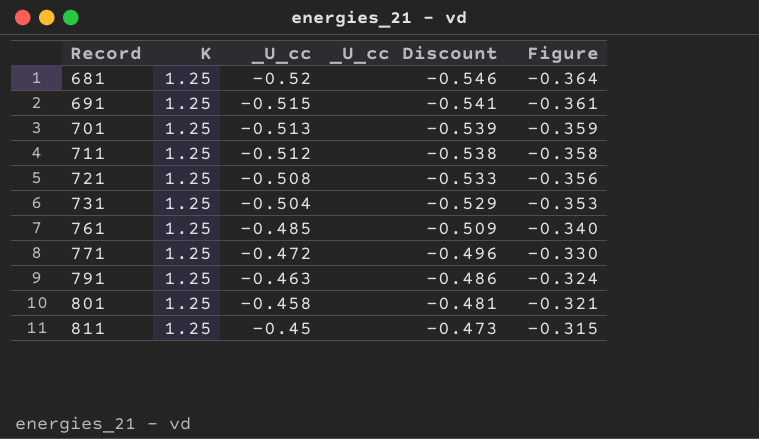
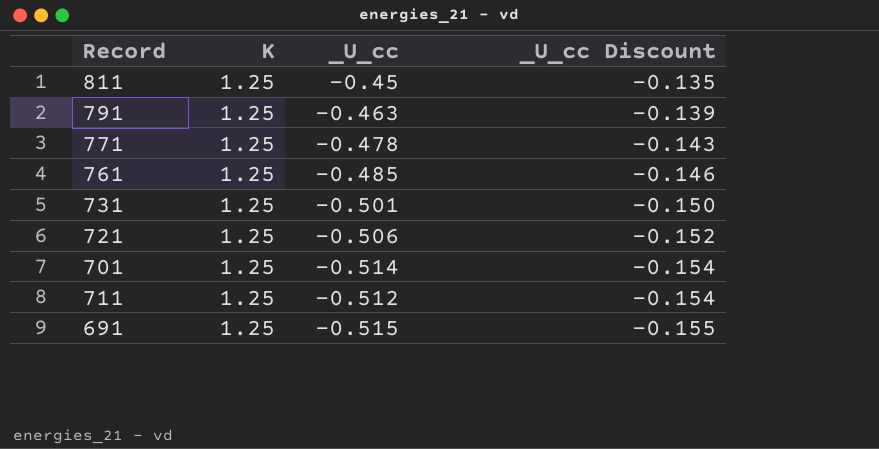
row order: Record ascending -> _U_cc Discount descending
column Figure | formula: [_U_cc] * 0.7 -> none
column _U_cc Discount | formula: [_U_cc] * 1.05 -> [_U_cc] * 0.3
row 681: 1.25 | -0.52 | -0.546 | -0.364 -> none
row 801: 1.25 | -0.458 | -0.481 | -0.321 -> none
771 | _U_cc: -0.472 -> -0.478
731 | _U_cc: -0.504 -> -0.501
721 | _U_cc: -0.508 -> -0.506
701 | _U_cc: -0.513 -> -0.514

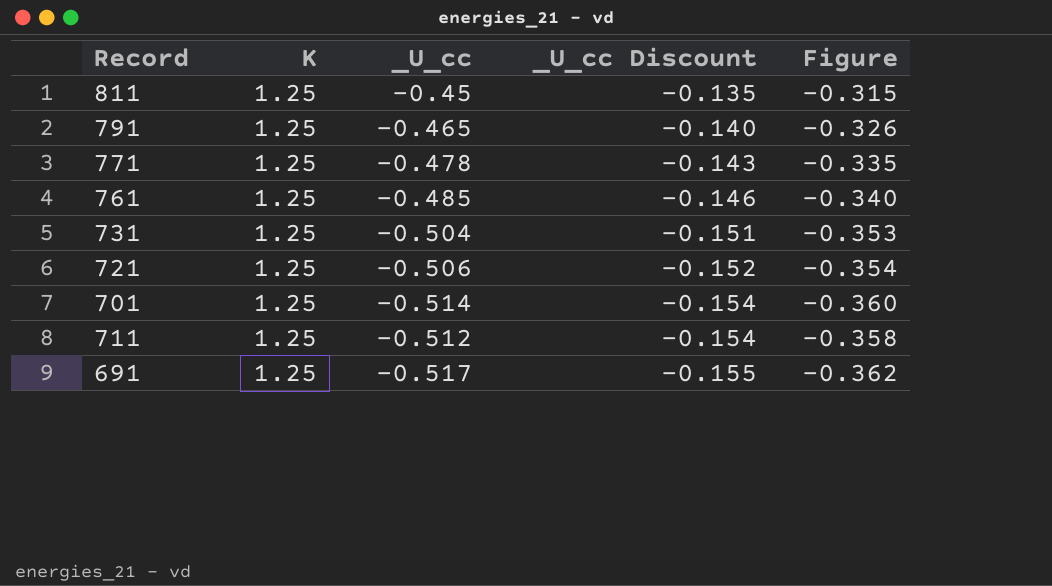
column Figure | formula: none -> [_U_cc] * 0.7
791 | _U_cc: -0.463 -> -0.465
791 | _U_cc Discount: -0.139 -> -0.140
731 | _U_cc: -0.501 -> -0.504
731 | _U_cc Discount: -0.150 -> -0.151
691 | _U_cc: -0.515 -> -0.517

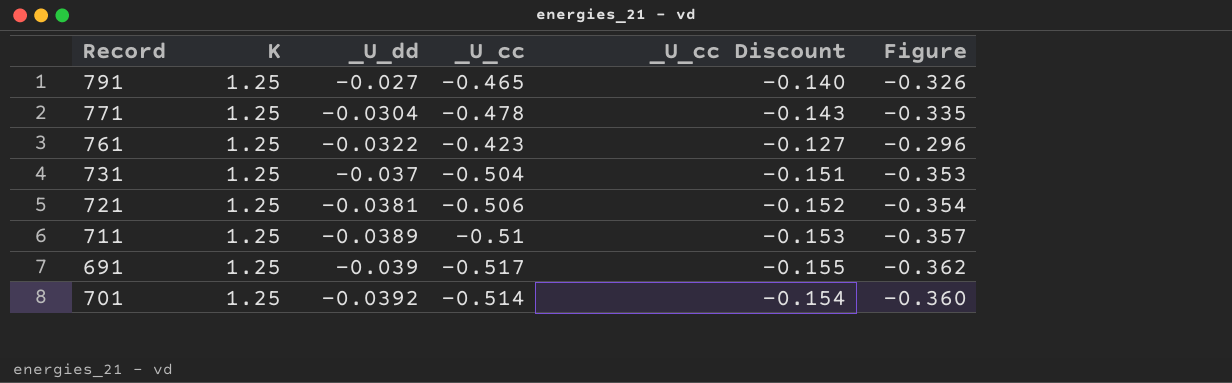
row order: _U_cc Discount descending -> _U_dd descending
column _U_dd | position: none -> 3
row 811: 1.25 | -0.45 | -0.135 | -0.315 -> none
761 | _U_cc: -0.485 -> -0.423
761 | _U_cc Discount: -0.146 -> -0.127
761 | Figure: -0.340 -> -0.296
711 | _U_cc: -0.512 -> -0.51
711 | _U_cc Discount: -0.154 -> -0.153
711 | Figure: -0.358 -> -0.357

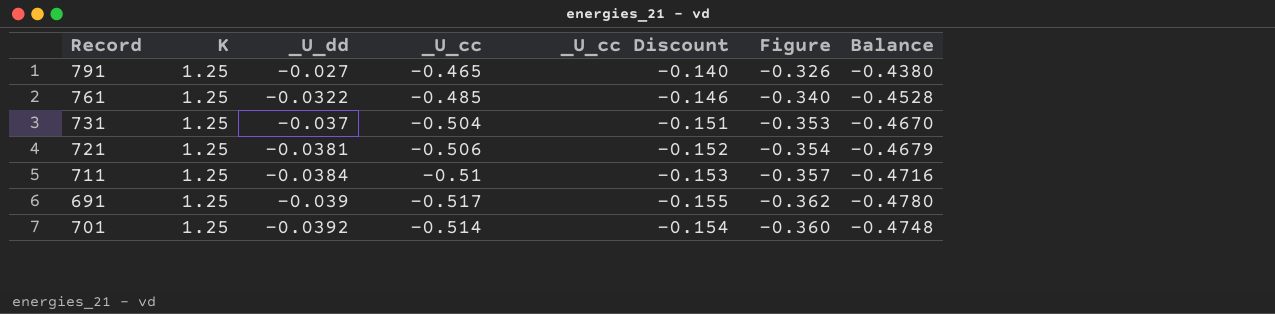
column Balance | formula: none -> [_U_cc] - [_U_dd]
row 771: 1.25 | -0.0304 | -0.478 | -0.143 | -0.335 -> none
761 | _U_cc: -0.423 -> -0.485
761 | _U_cc Discount: -0.127 -> -0.146
761 | Figure: -0.296 -> -0.340
711 | _U_dd: -0.0389 -> -0.0384

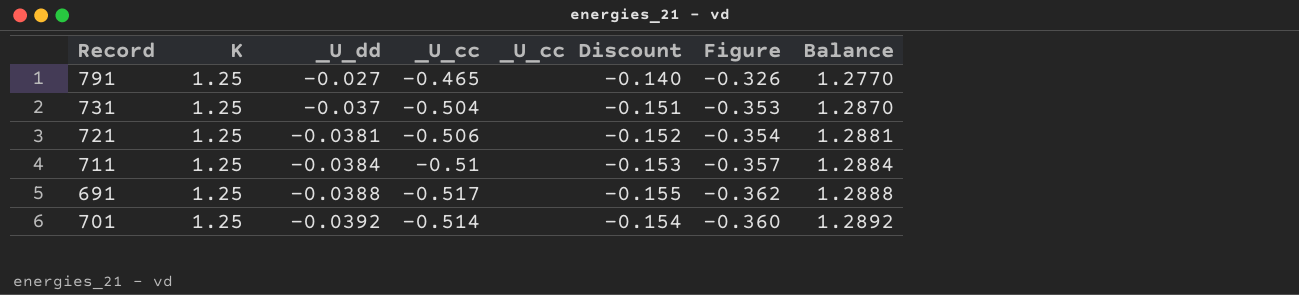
column Balance | formula: [_U_cc] - [_U_dd] -> [K] - [_U_dd]
row 761: 1.25 | -0.0322 | -0.485 | -0.146 | -0.340 | -0.4528 -> none
691 | _U_dd: -0.039 -> -0.0388

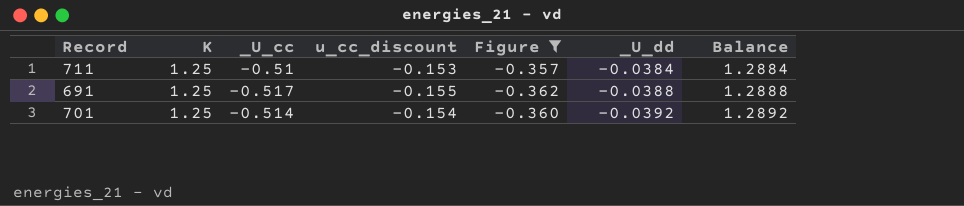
filter: none -> Figure <= -0.357
column name: _U_cc Discount -> u_cc_discount
column _U_dd | position: 3 -> 6

